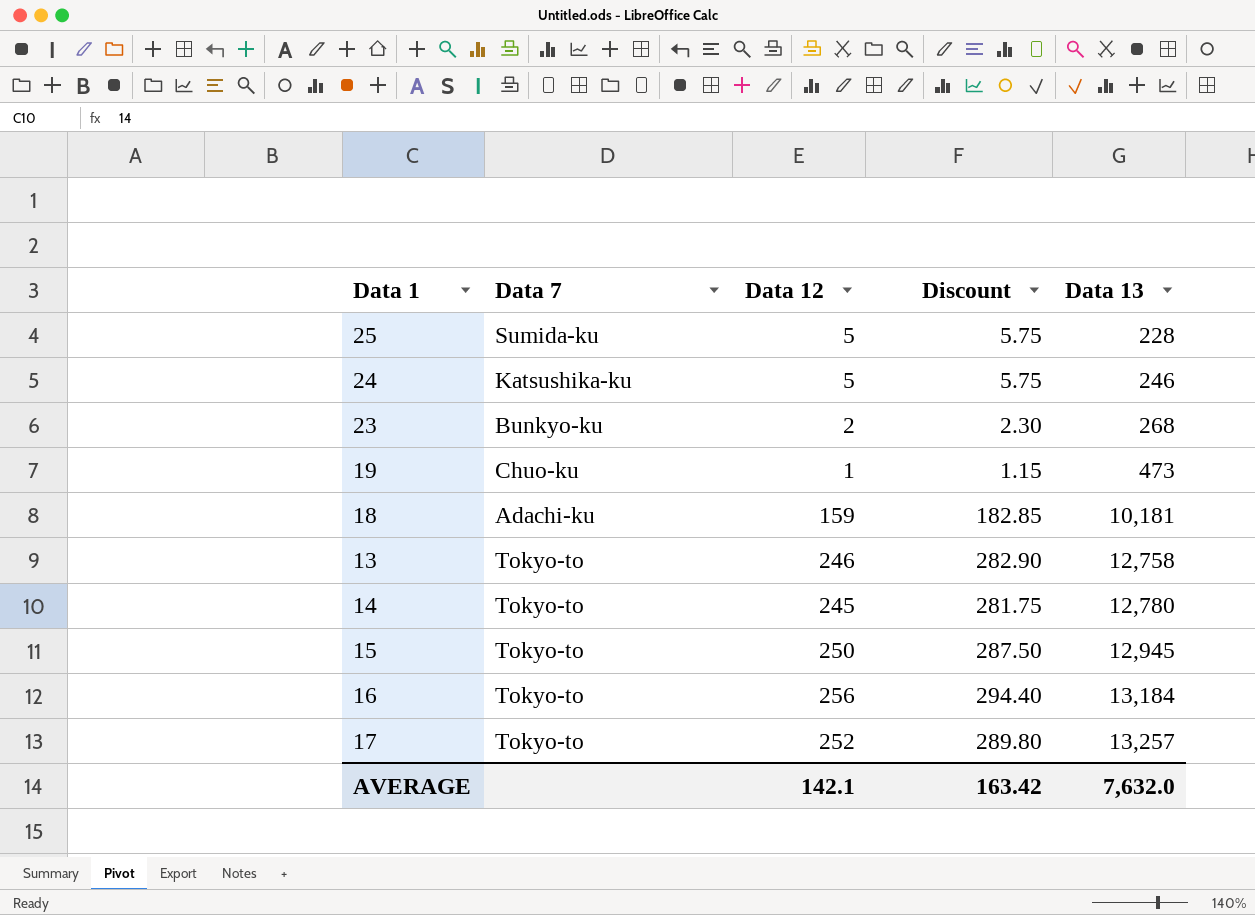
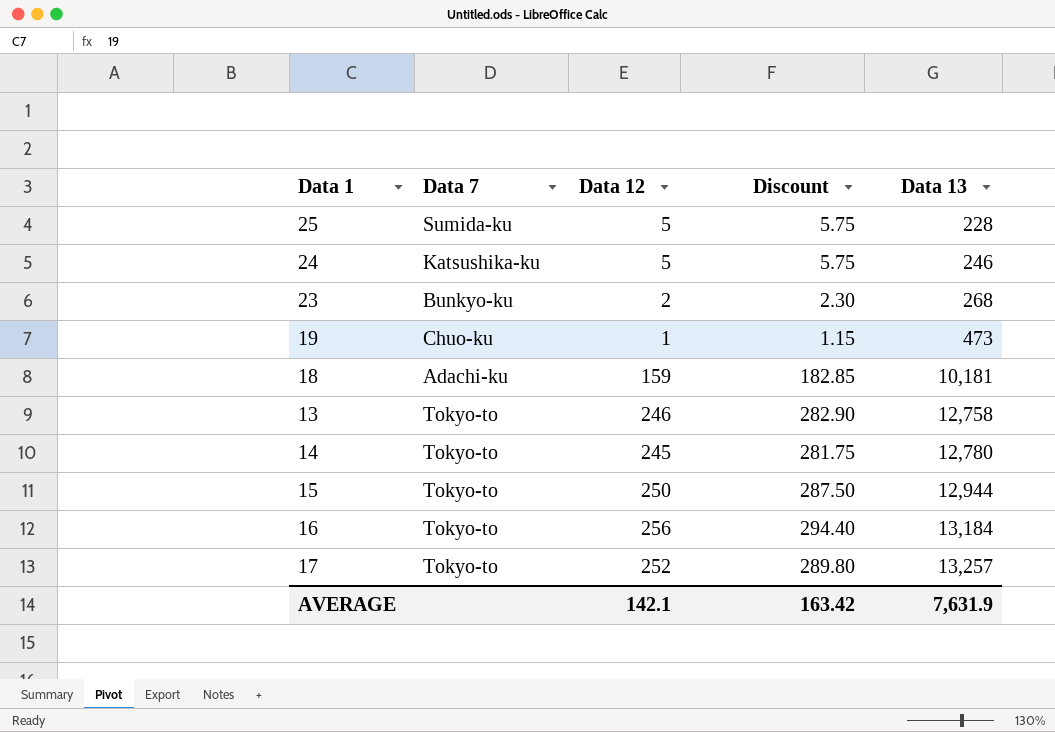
15 | Data 13: 12,945 -> 12,944
AVERAGE | Data 13: 7,632.0 -> 7,631.9

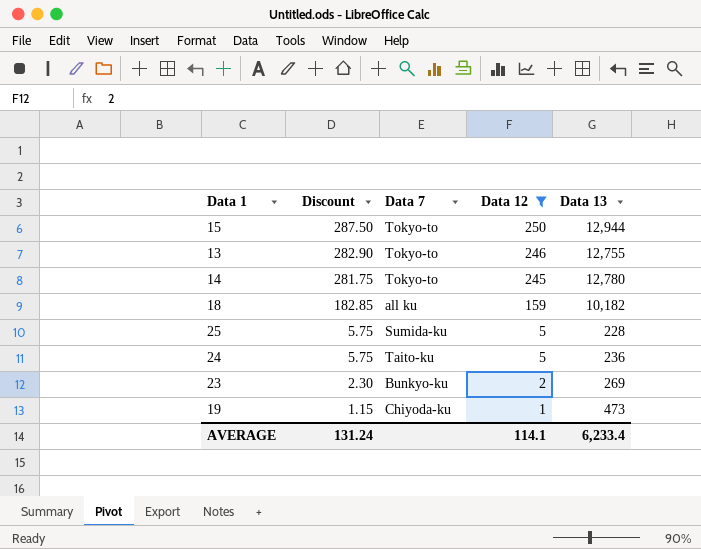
filter: none -> Data 12 <= 250
row order: Data 13 ascending -> Discount descending
column Discount | position: 4 -> 2
13 | Data 13: 12,758 -> 12,755
18 | Data 7: Adachi-ku -> all ku
18 | Data 13: 10,181 -> 10,182
24 | Data 7: Katsushika-ku -> Taito-ku
24 | Data 13: 246 -> 236
23 | Data 13: 268 -> 269
19 | Data 7: Chuo-ku -> Chiyoda-ku
AVERAGE | Discount: 163.42 -> 131.24
AVERAGE | Data 12: 142.1 -> 114.1
AVERAGE | Data 13: 7,631.9 -> 6,233.4

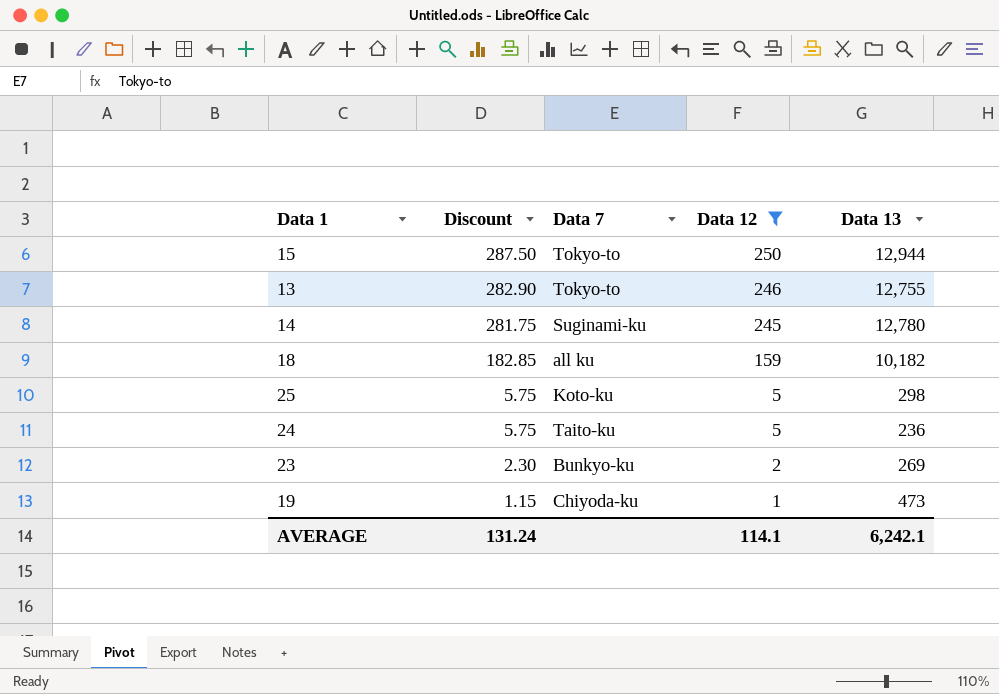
14 | Data 7: Tokyo-to -> Suginami-ku
25 | Data 7: Sumida-ku -> Koto-ku
25 | Data 13: 228 -> 298
AVERAGE | Data 13: 6,233.4 -> 6,242.1

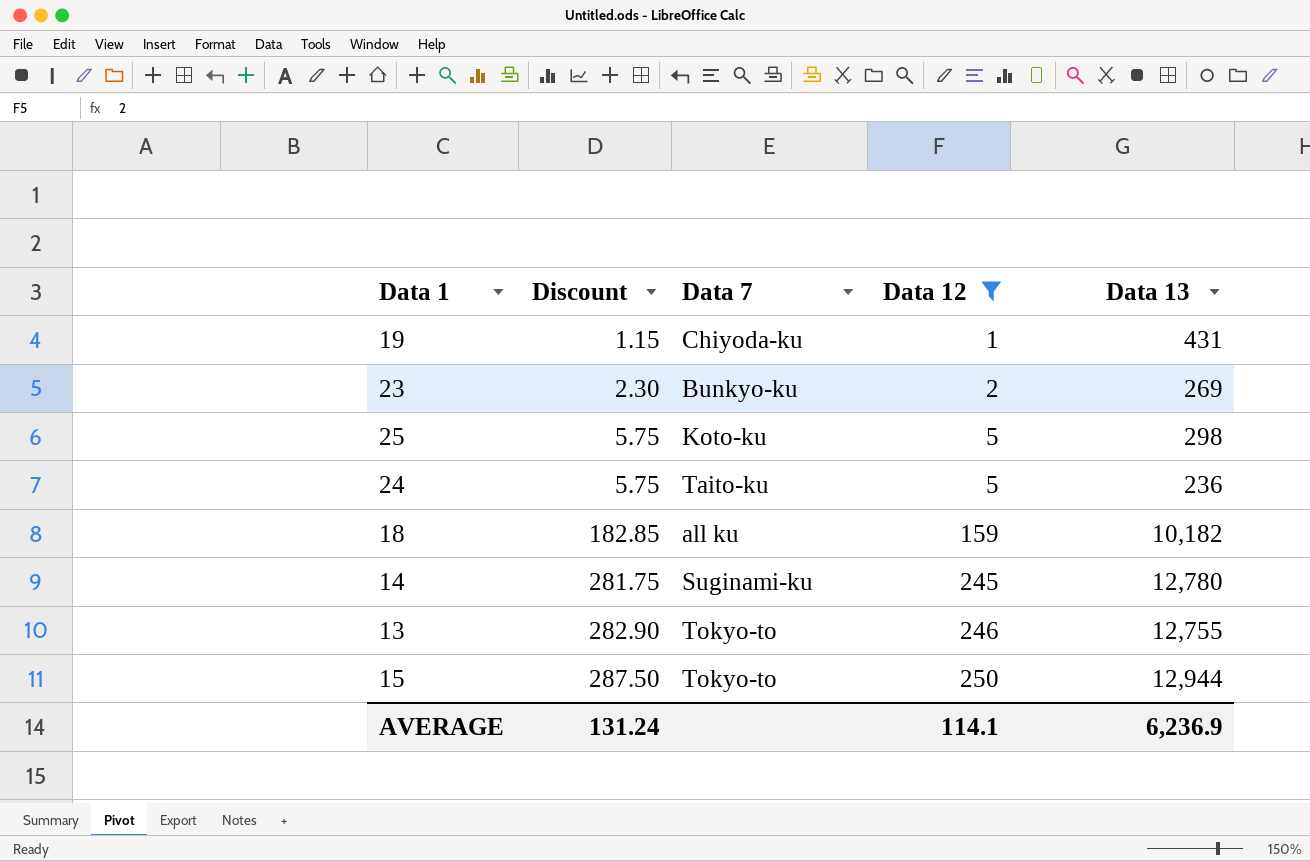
row order: Discount descending -> Discount ascending
19 | Data 13: 473 -> 431
AVERAGE | Data 13: 6,242.1 -> 6,236.9

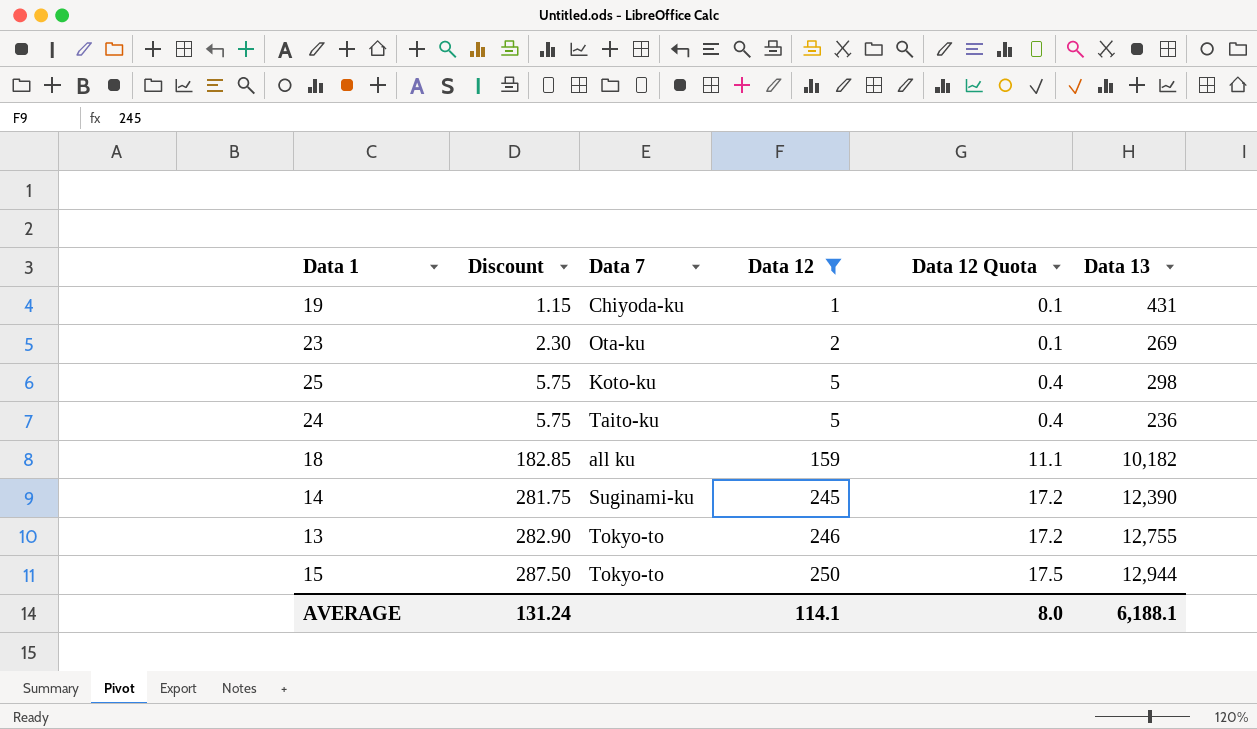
column Data 12 Quota | formula: none -> [Data 12] * 0.07
23 | Data 7: Bunkyo-ku -> Ota-ku
14 | Data 13: 12,780 -> 12,390
AVERAGE | Data 13: 6,236.9 -> 6,188.1

